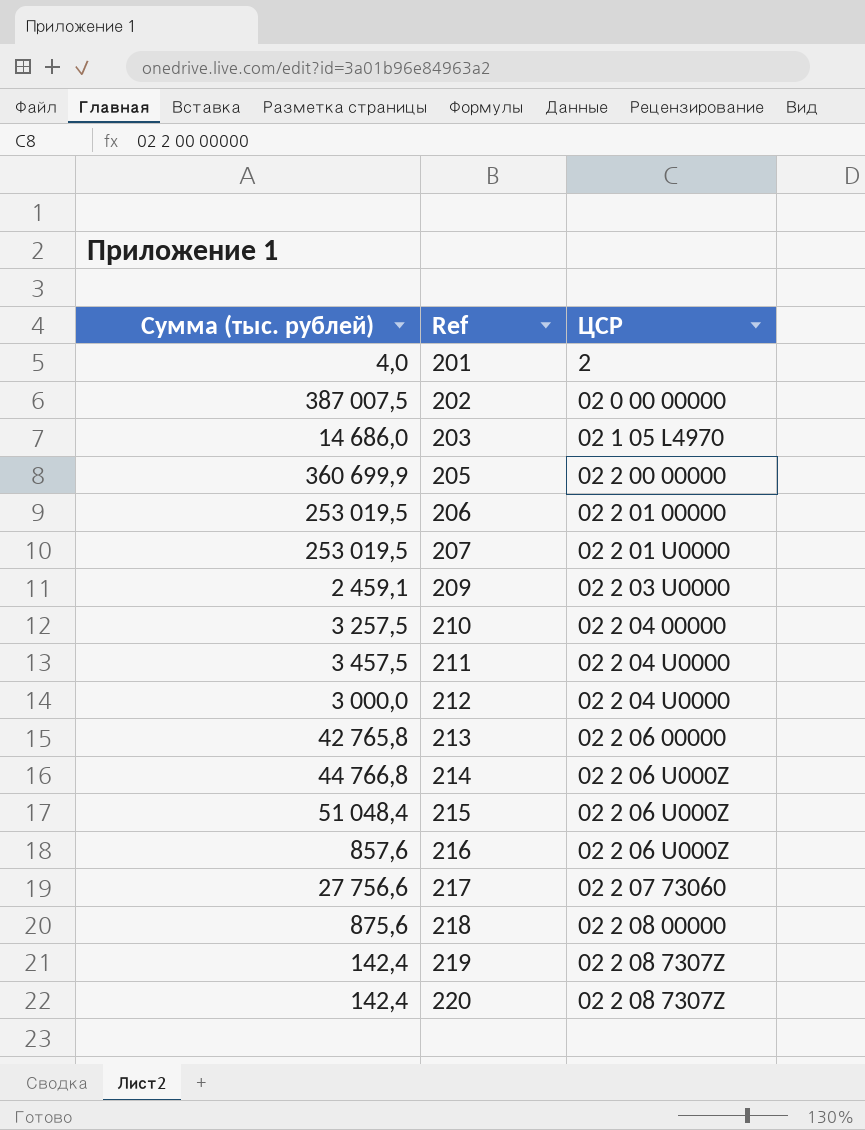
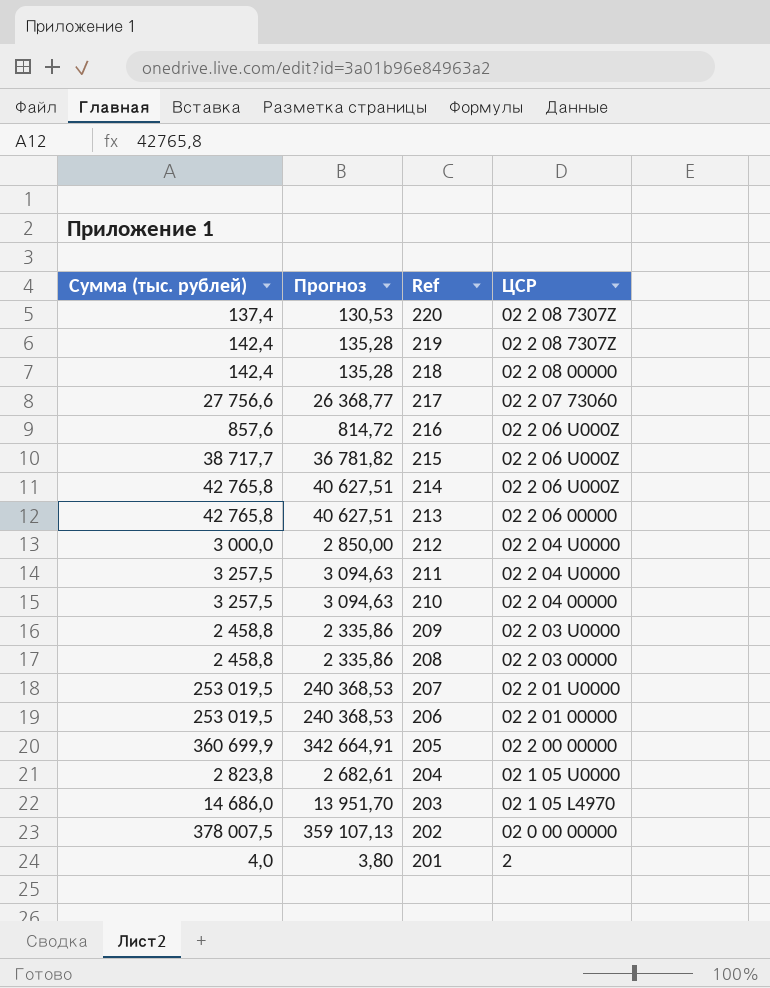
row order: Ref ascending -> Ref descending
column Прогноз | formula: none -> [Сумма (тыс. рублей)] * 0,95
220 | Сумма (тыс. рублей): 142,4 -> 137,4
218 | Сумма (тыс. рублей): 875,6 -> 142,4
215 | Сумма (тыс. рублей): 51 048,4 -> 38 717,7
214 | Сумма (тыс. рублей): 44 766,8 -> 42 765,8
211 | Сумма (тыс. рублей): 3 457,5 -> 3 257,5
209 | Сумма (тыс. рублей): 2 459,1 -> 2 458,8
row 208: none -> 2 458,8 | 2 335,86 | 02 2 03 00000
row 204: none -> 2 823,8 | 2 682,61 | 02 1 05 U0000
202 | Сумма (тыс. рублей): 387 007,5 -> 378 007,5

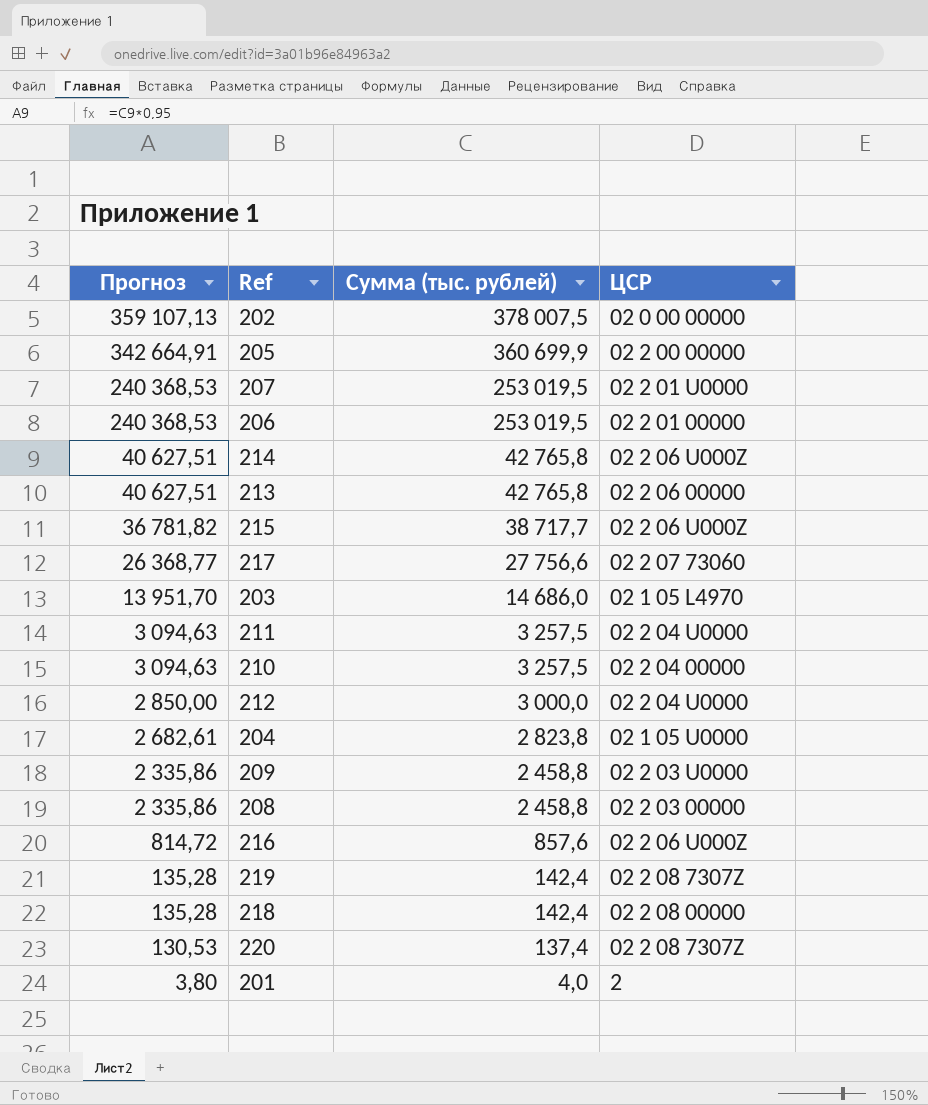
row order: Ref descending -> Прогноз descending
column Сумма (тыс. рублей) | position: 1 -> 3

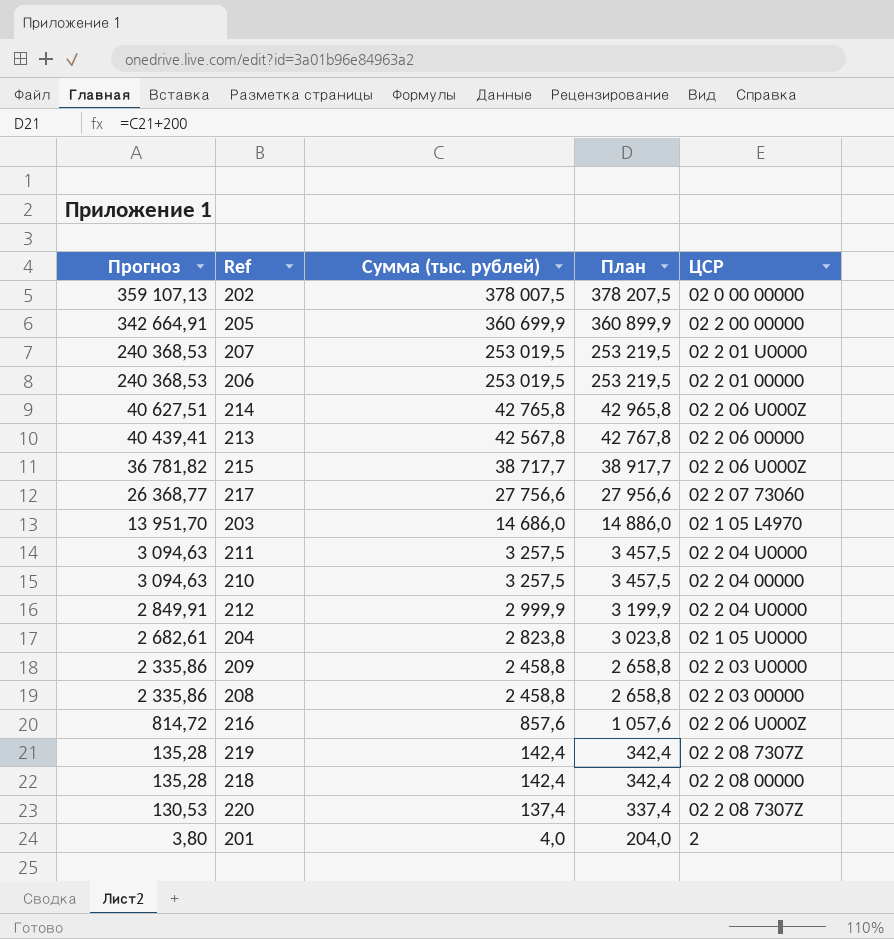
column План | formula: none -> [Сумма (тыс. рублей)] + 200
213 | Прогноз: 40 627,51 -> 40 439,41
213 | Сумма (тыс. рублей): 42 765,8 -> 42 567,8
212 | Прогноз: 2 850,00 -> 2 849,91
212 | Сумма (тыс. рублей): 3 000,0 -> 2 999,9

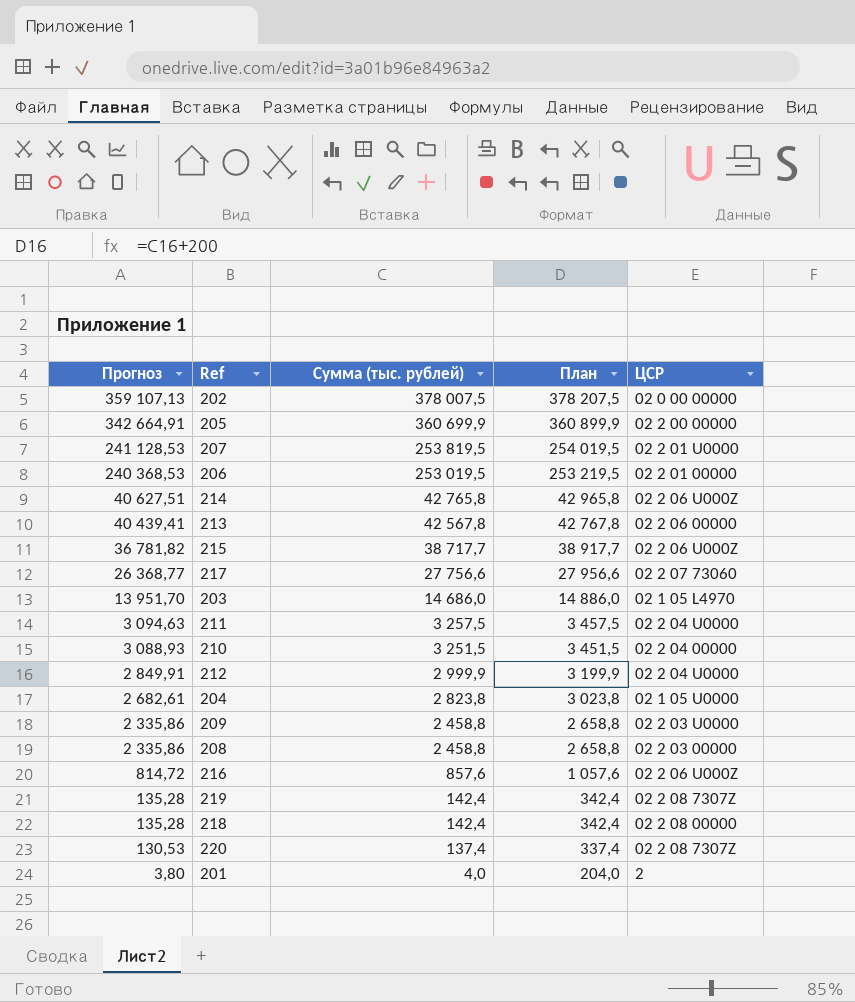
207 | Прогноз: 240 368,53 -> 241 128,53
207 | Сумма (тыс. рублей): 253 019,5 -> 253 819,5
207 | План: 253 219,5 -> 254 019,5
210 | Прогноз: 3 094,63 -> 3 088,93
210 | Сумма (тыс. рублей): 3 257,5 -> 3 251,5
210 | План: 3 457,5 -> 3 451,5

